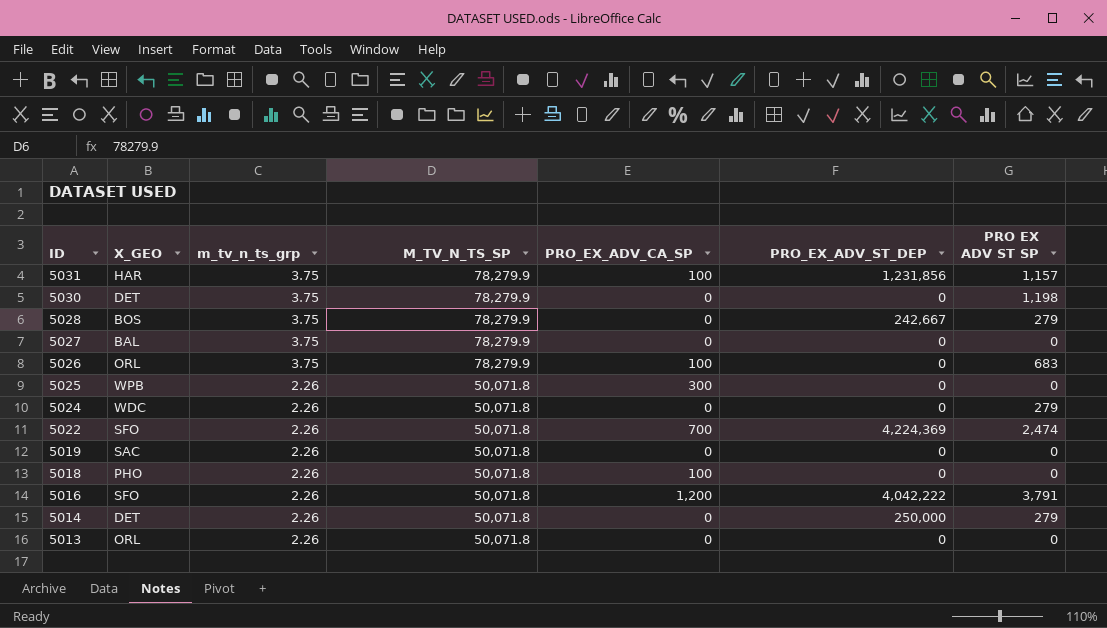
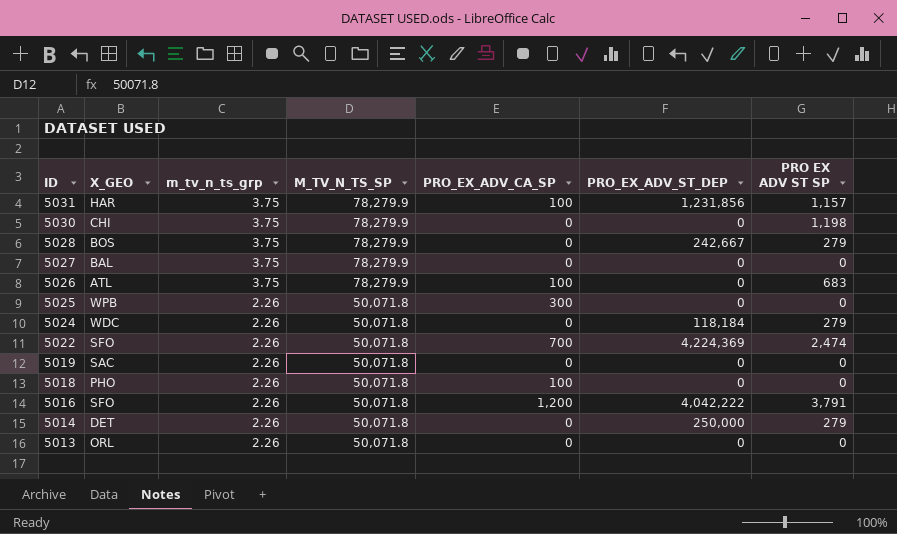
5030 | X_GEO: DET -> CHI
5026 | X_GEO: ORL -> ATL
5024 | PRO_EX_ADV_ST_DEP: 0 -> 118,184

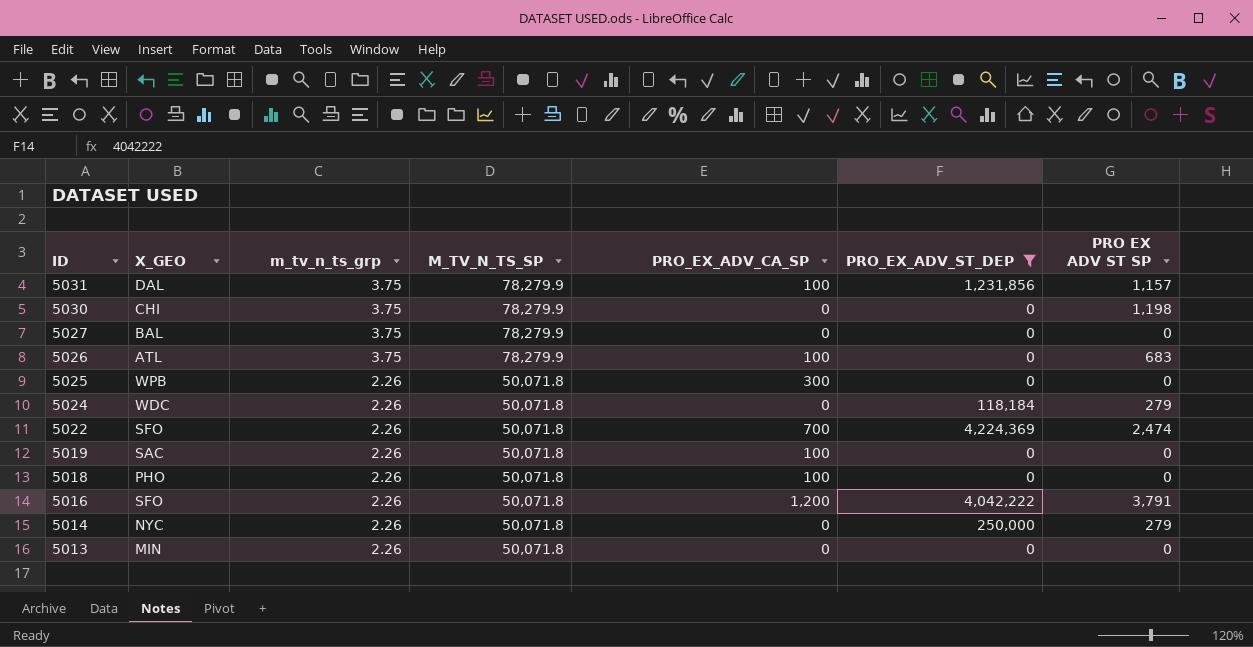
filter: none -> PRO_EX_ADV_ST_DEP != 242,667
5031 | X_GEO: HAR -> DAL
5019 | PRO_EX_ADV_CA_SP: 0 -> 100
5014 | X_GEO: DET -> NYC
5013 | X_GEO: ORL -> MIN

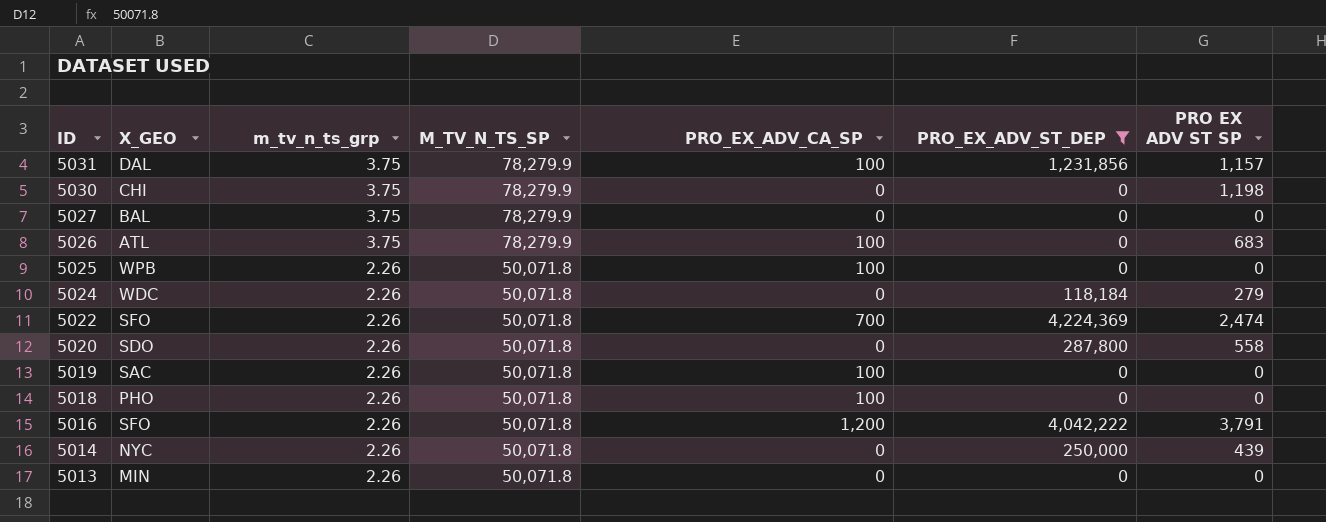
5025 | PRO_EX_ADV_CA_SP: 300 -> 100
row 5020: none -> SDO | 2.26 | 50,071.8 | 0 | 287,800 | 558
5014 | PRO EX ADV ST SP: 279 -> 439

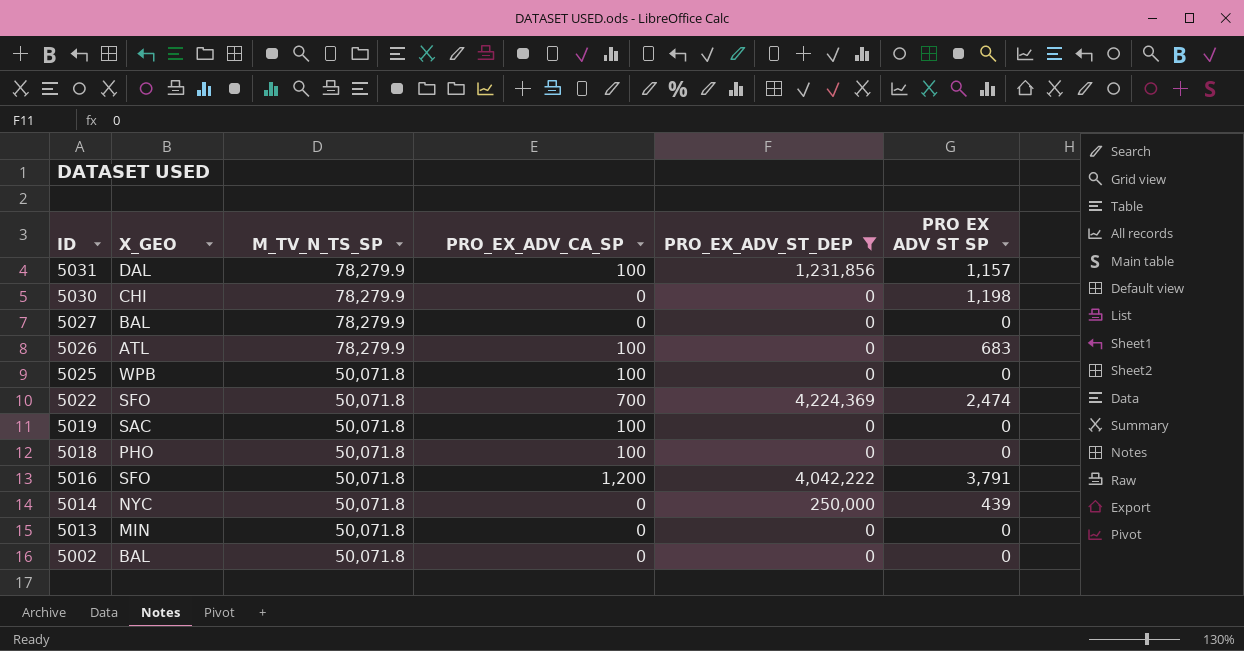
column m_tv_n_ts_grp | position: 3 -> none
row 5024: WDC | 2.26 | 50,071.8 | 0 | 118,184 | 279 -> none
row 5020: SDO | 2.26 | 50,071.8 | 0 | 287,800 | 558 -> none
row 5002: none -> BAL | 50,071.8 | 0 | 0 | 0

